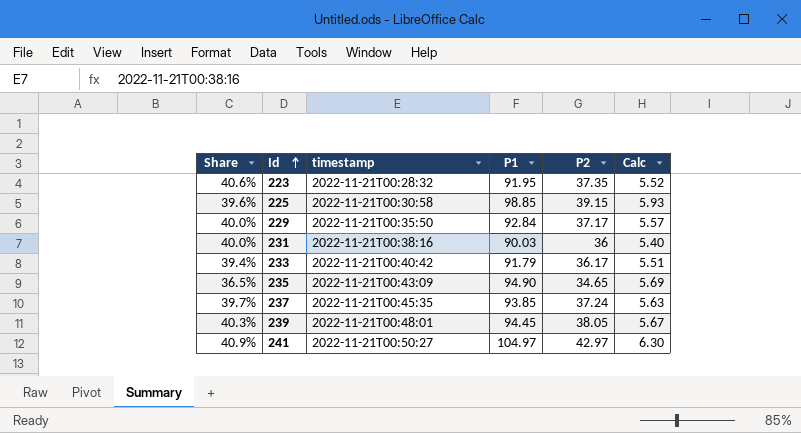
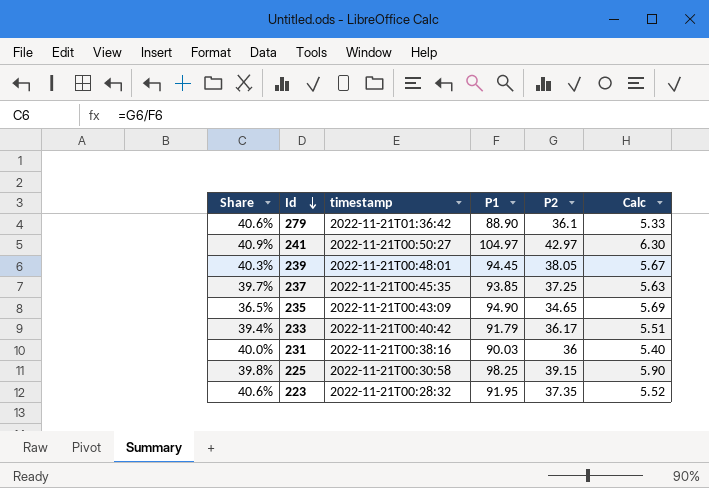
row order: Id ascending -> Id descending
row 229: 40.0% | 2022-11-21T00:35:50 | 92.84 | 37.17 | 5.57 -> none
row 279: none -> 40.6% | 2022-11-21T01:36:42 | 88.90 | 36.1 | 5.33
237 | P2: 37.24 -> 37.25
225 | Share: 39.6% -> 39.8%
225 | P1: 98.85 -> 98.25
225 | Calc: 5.93 -> 5.90

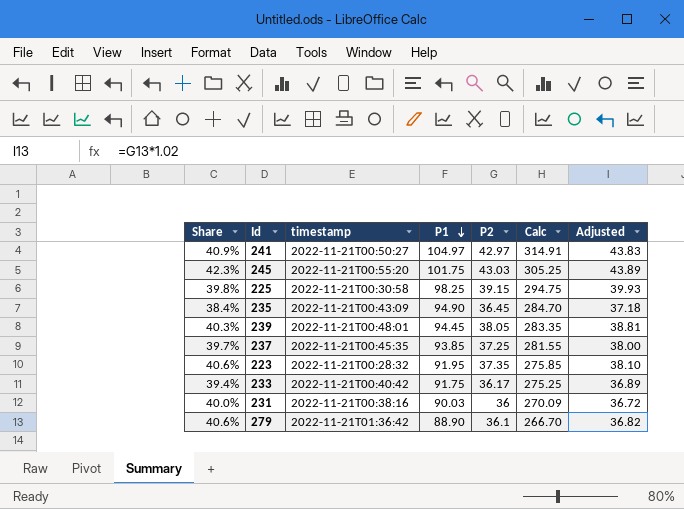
row order: Id descending -> P1 descending
column Calc | formula: [P1] * 0.06 -> [P1] * 3
column Adjusted | formula: none -> [P2] * 1.02
row 245: none -> 42.3% | 2022-11-21T00:55:20 | 101.75 | 43.03 | 305.25 | 43.89
235 | Share: 36.5% -> 38.4%
235 | P2: 34.65 -> 36.45
233 | P1: 91.79 -> 91.75

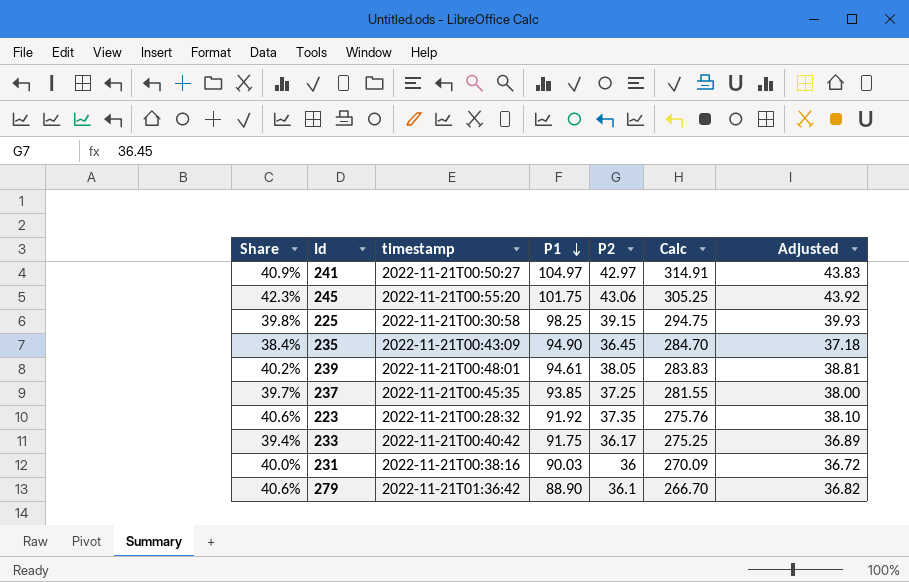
245 | P2: 43.03 -> 43.06
245 | Adjusted: 43.89 -> 43.92
239 | Share: 40.3% -> 40.2%
239 | P1: 94.45 -> 94.61
239 | Calc: 283.35 -> 283.83
223 | P1: 91.95 -> 91.92
223 | Calc: 275.85 -> 275.76

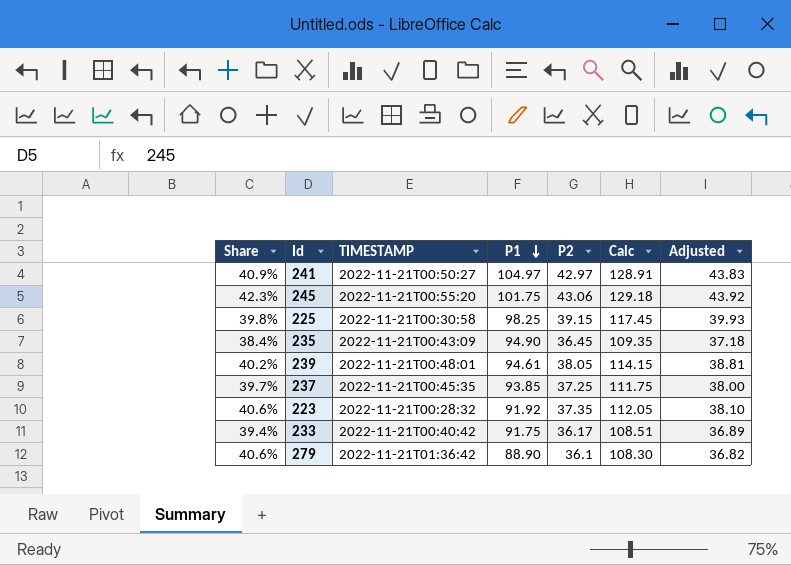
column name: timestamp -> TIMESTAMP
column Calc | formula: [P1] * 3 -> [P2] * 3
row 231: 40.0% | 2022-11-21T00:38:16 | 90.03 | 36 | 270.09 | 36.72 -> none

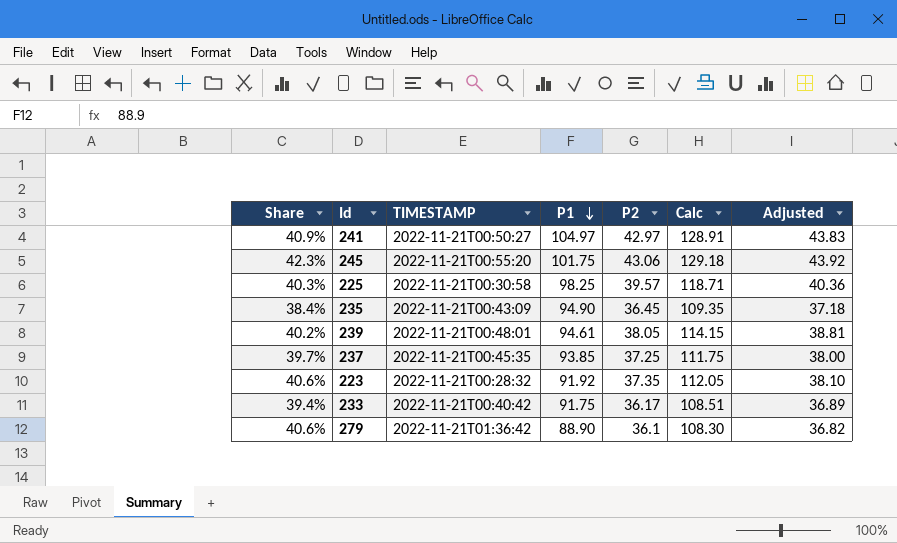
225 | Share: 39.8% -> 40.3%
225 | P2: 39.15 -> 39.57
225 | Calc: 117.45 -> 118.71
225 | Adjusted: 39.93 -> 40.36

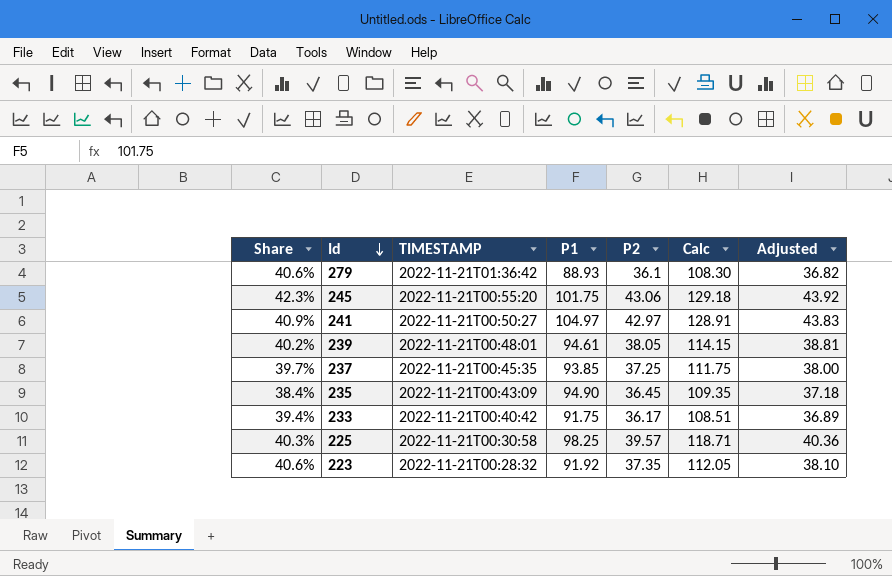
row order: P1 descending -> Id descending
279 | P1: 88.90 -> 88.93

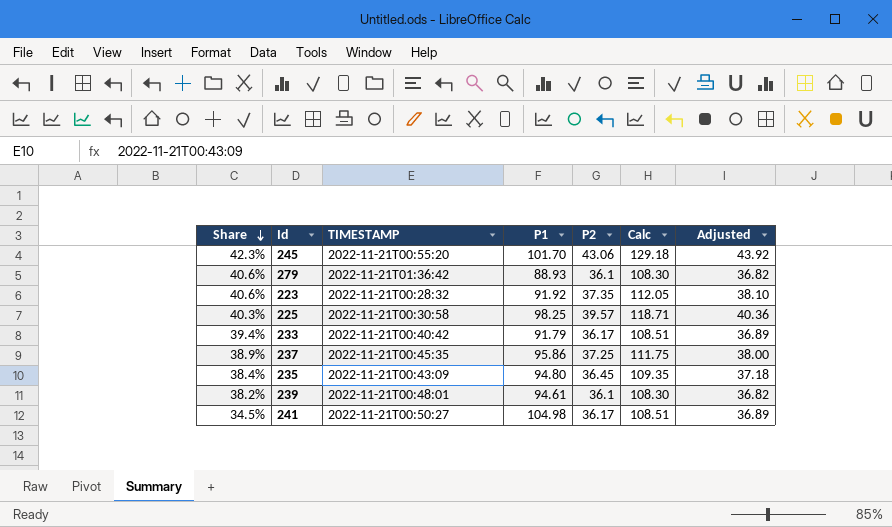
row order: Id descending -> Share descending
245 | P1: 101.75 -> 101.70
233 | P1: 91.75 -> 91.79
237 | Share: 39.7% -> 38.9%
237 | P1: 93.85 -> 95.86
235 | P1: 94.90 -> 94.80
239 | Share: 40.2% -> 38.2%
239 | P2: 38.05 -> 36.1
239 | Calc: 114.15 -> 108.30
239 | Adjusted: 38.81 -> 36.82
241 | Share: 40.9% -> 34.5%
241 | P1: 104.97 -> 104.98
241 | P2: 42.97 -> 36.17
241 | Calc: 128.91 -> 108.51
241 | Adjusted: 43.83 -> 36.89

